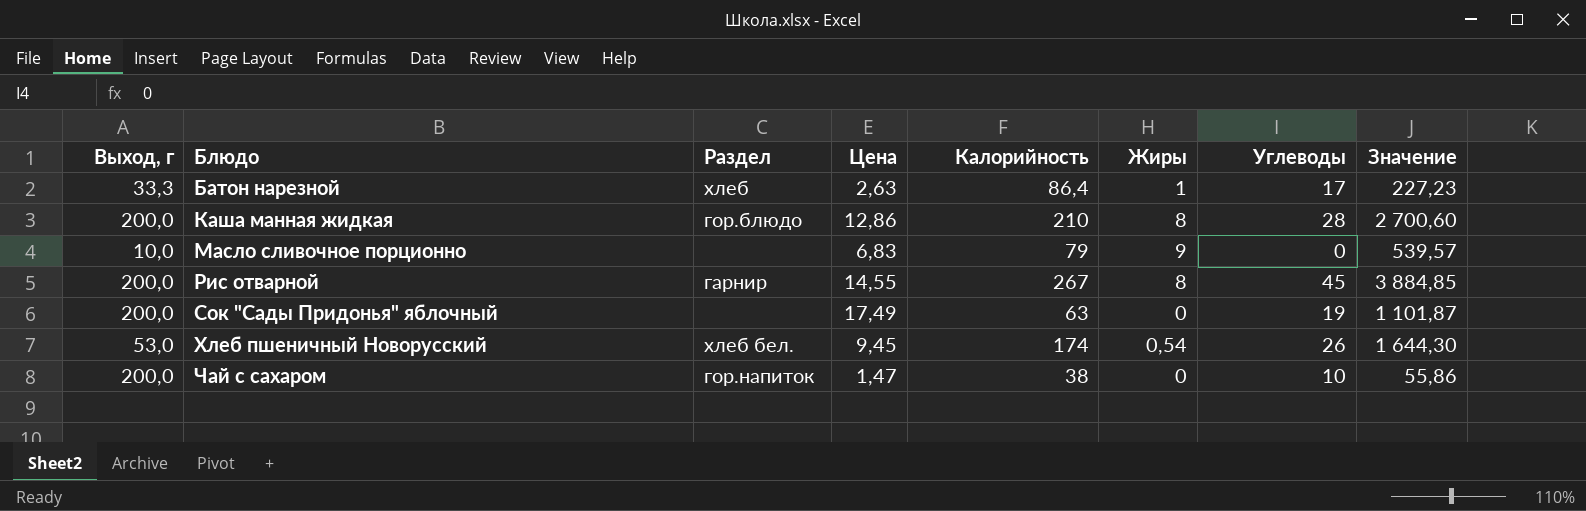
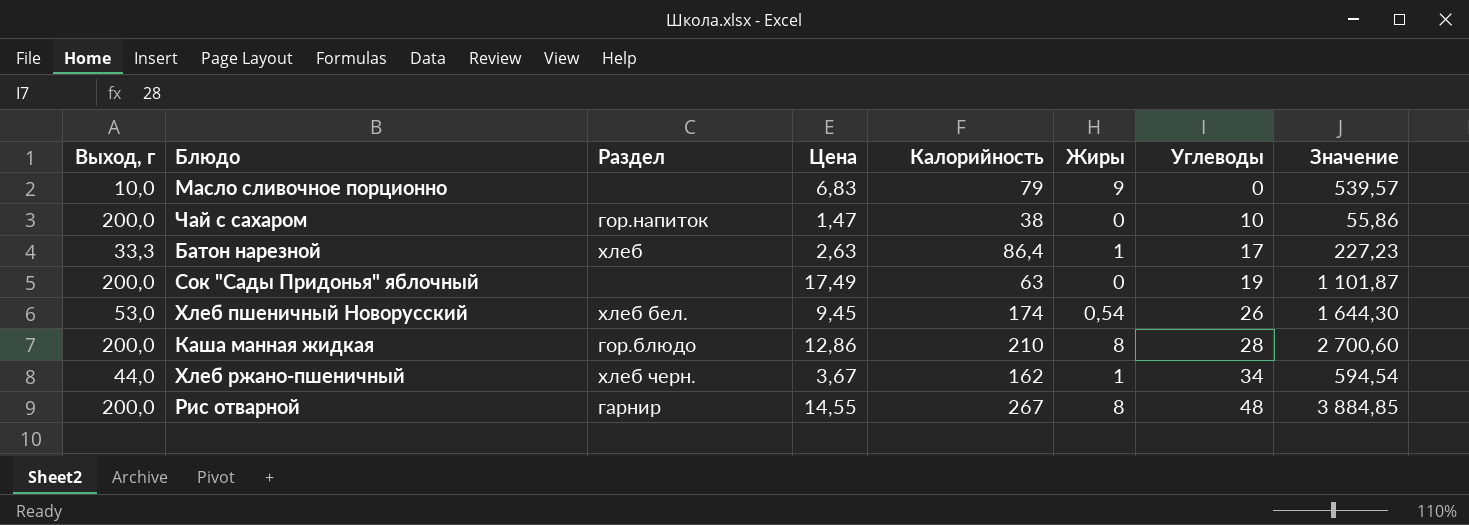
row order: Блюдо ascending -> Углеводы ascending
row Хлеб ржано-пшеничный: none -> 44,0 | хлеб черн. | 3,67 | 162 | 1 | 34 | 594,54
Рис отварной | Углеводы: 45 -> 48

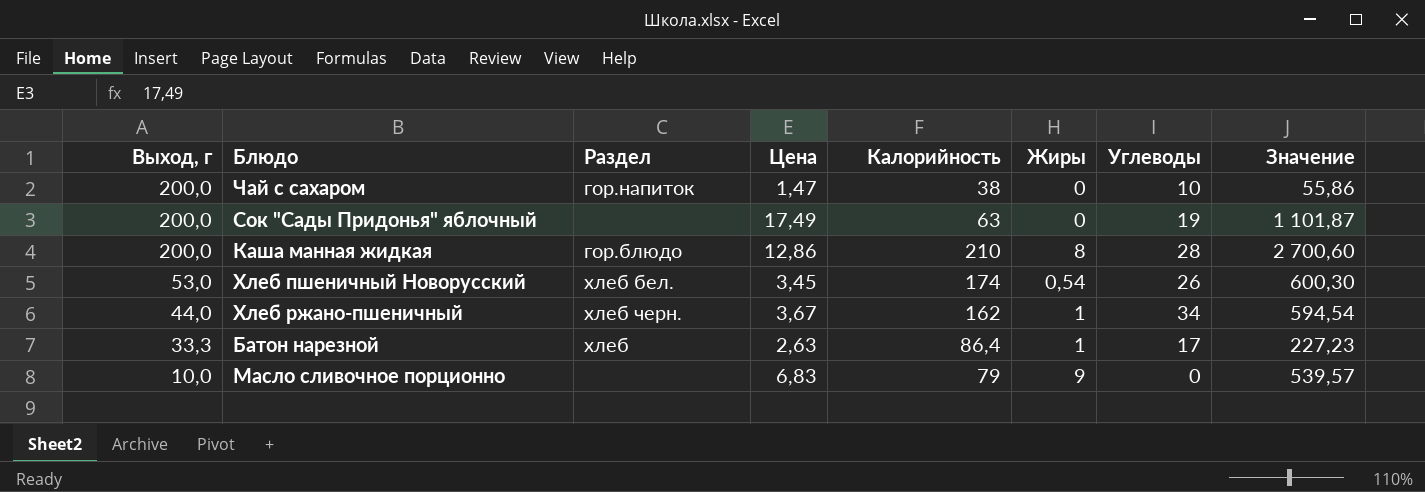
row order: Углеводы ascending -> Выход, г descending
row Рис отварной: 200,0 | гарнир | 14,55 | 267 | 8 | 48 | 3 884,85 -> none
Хлеб пшеничный Новорусский | Цена: 9,45 -> 3,45
Хлеб пшеничный Новорусский | Значение: 1 644,30 -> 600,30

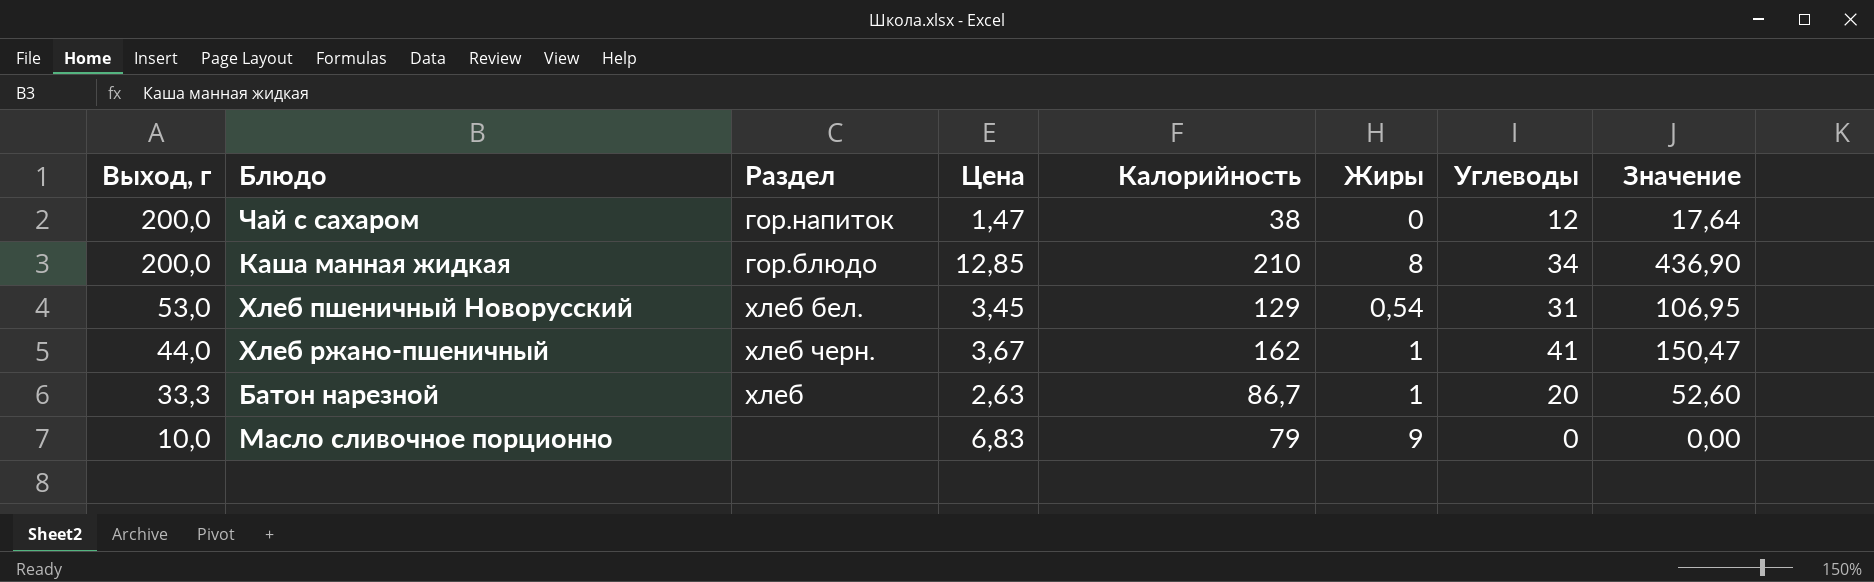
column Значение | formula: [Цена] * [Калорийность] -> [Цена] * [Углеводы]
row Сок "Сады Придонья" яблочный: 200,0 | none | 17,49 | 63 | 0 | 19 | 1 101,87 -> none
Чай с сахаром | Углеводы: 10 -> 12
Каша манная жидкая | Цена: 12,86 -> 12,85
Каша манная жидкая | Углеводы: 28 -> 34
Хлеб пшеничный Новорусский | Калорийность: 174 -> 129
Хлеб пшеничный Новорусский | Углеводы: 26 -> 31
Хлеб ржано-пшеничный | Углеводы: 34 -> 41
Батон нарезной | Калорийность: 86,4 -> 86,7
Батон нарезной | Углеводы: 17 -> 20

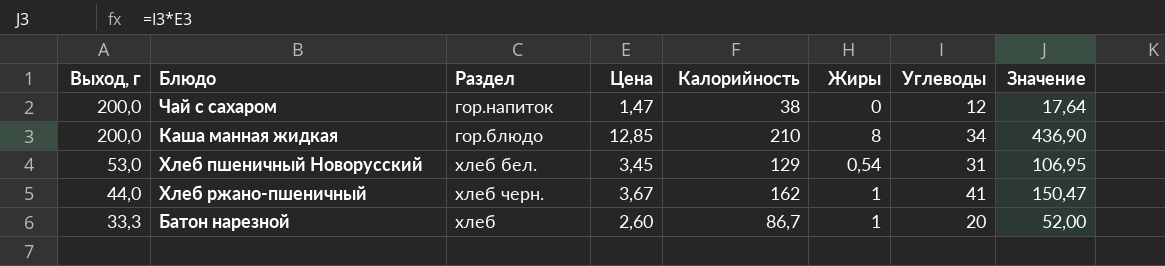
row Масло сливочное порционно: 10,0 | none | 6,83 | 79 | 9 | 0 | 0,00 -> none
Батон нарезной | Цена: 2,63 -> 2,60
Батон нарезной | Значение: 52,60 -> 52,00

